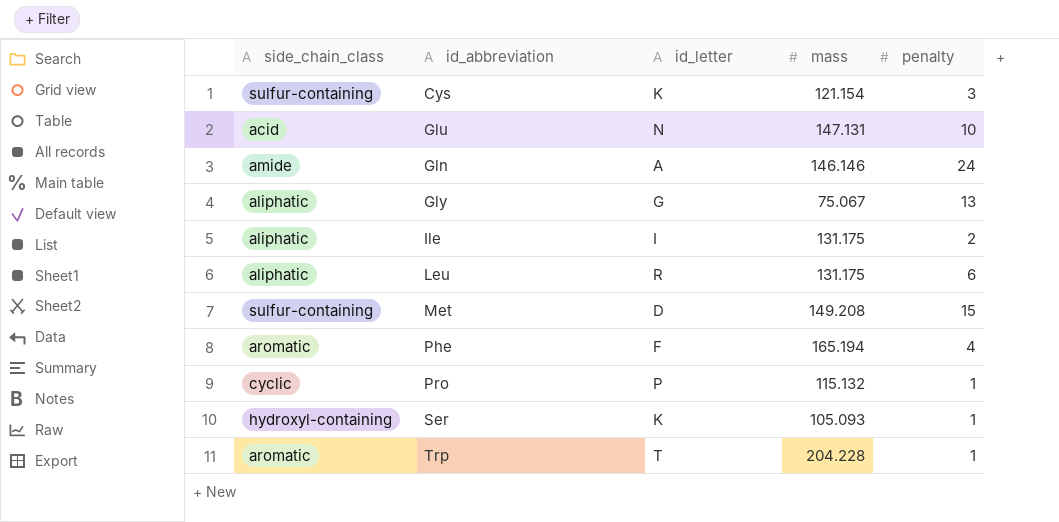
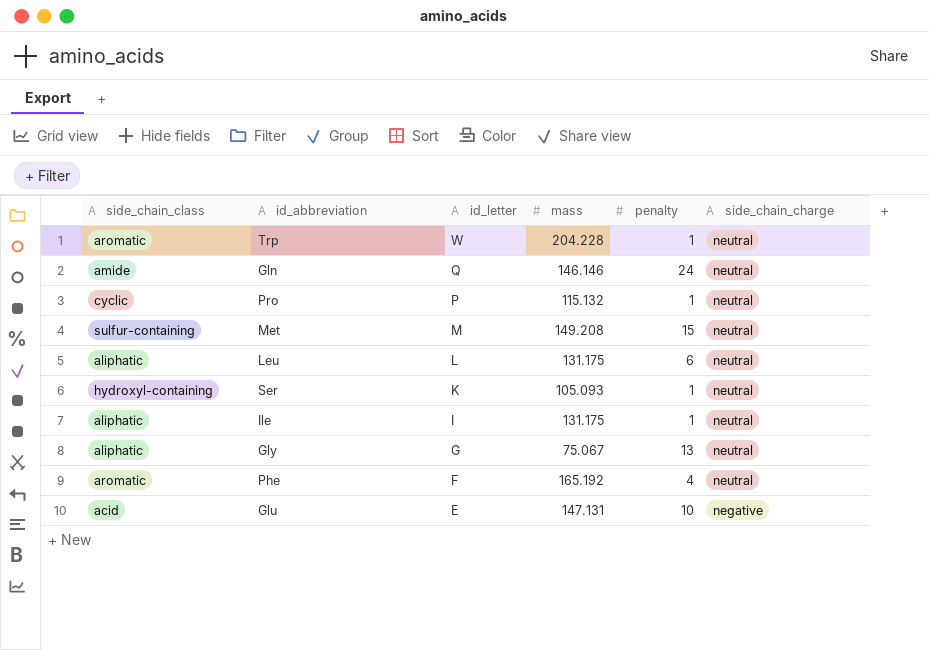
row order: none -> id_letter descending
column side_chain_charge | position: none -> 6
row Cys: sulfur-containing | K | 121.154 | 3 -> none
Trp | id_letter: T -> W
Gln | id_letter: A -> Q
Met | id_letter: D -> M
Leu | id_letter: R -> L
Ile | penalty: 2 -> 1
Phe | mass: 165.194 -> 165.192
Glu | id_letter: N -> E

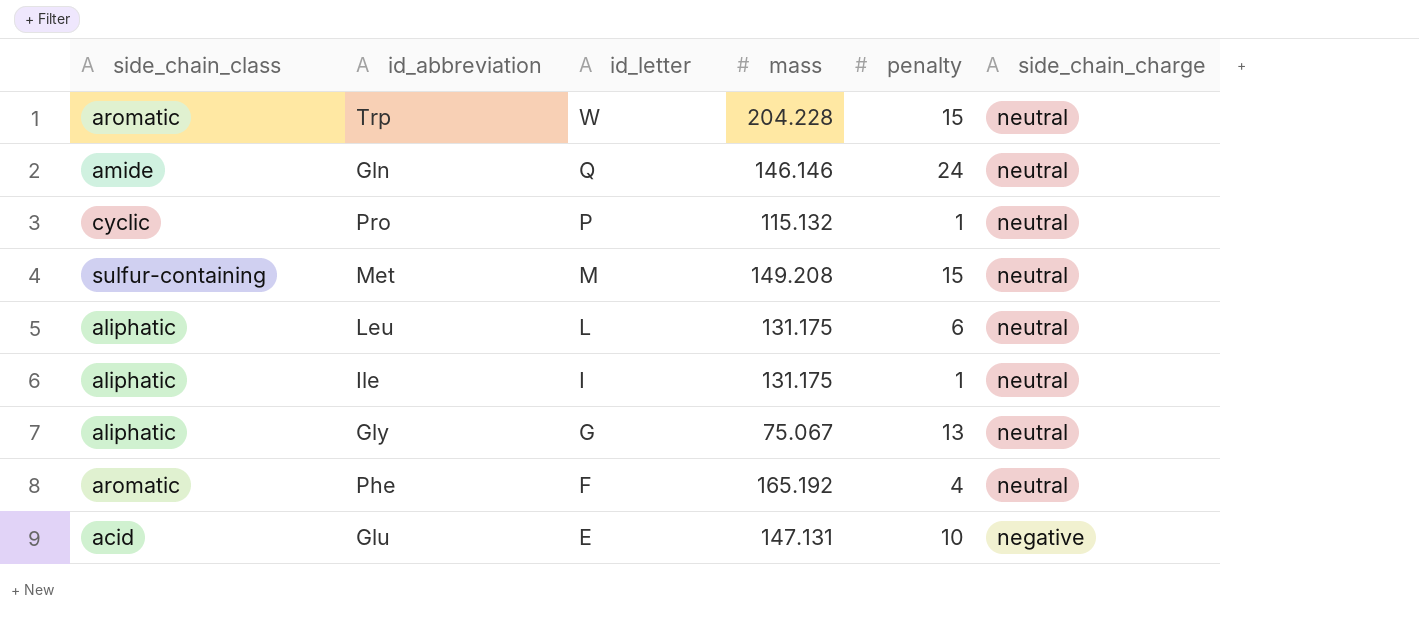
row Ser: hydroxyl-containing | K | 105.093 | 1 | neutral -> none
Trp | penalty: 1 -> 15

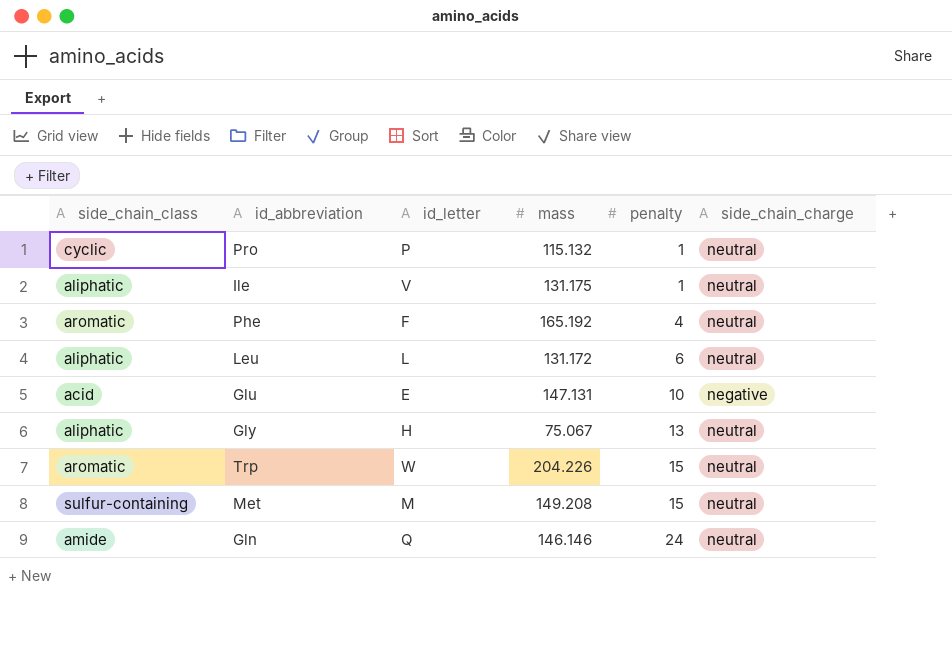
row order: id_letter descending -> penalty ascending
Ile | id_letter: I -> V
Leu | mass: 131.175 -> 131.172
Gly | id_letter: G -> H
Trp | mass: 204.228 -> 204.226

